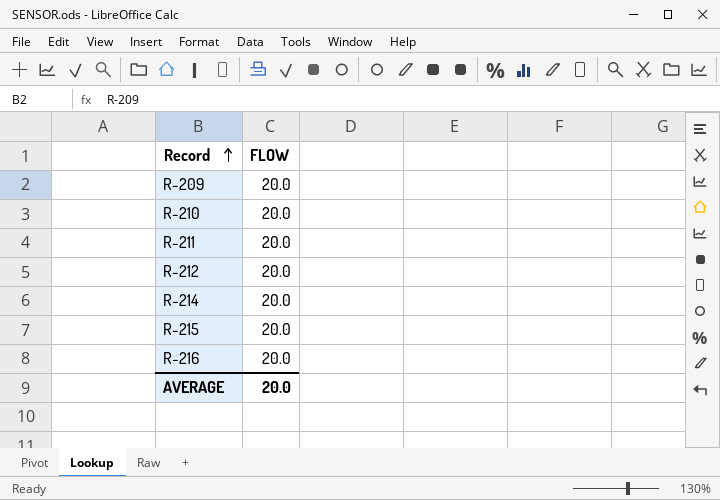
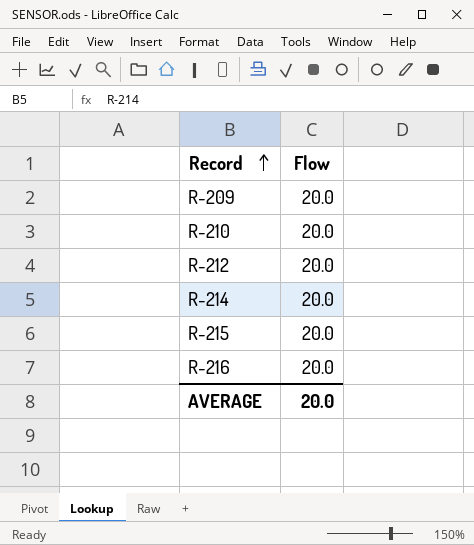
column name: FLOW -> Flow
row R-211: 20.0 -> none

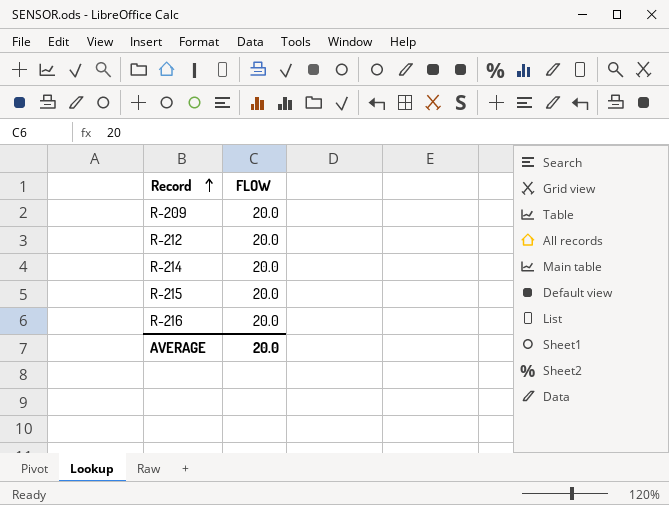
column name: Flow -> FLOW
row R-210: 20.0 -> none

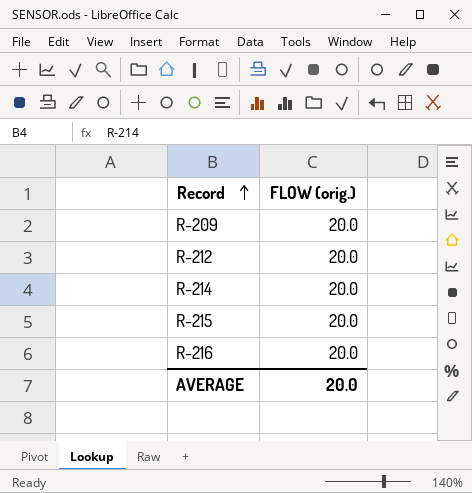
column name: FLOW -> FLOW (orig.)

